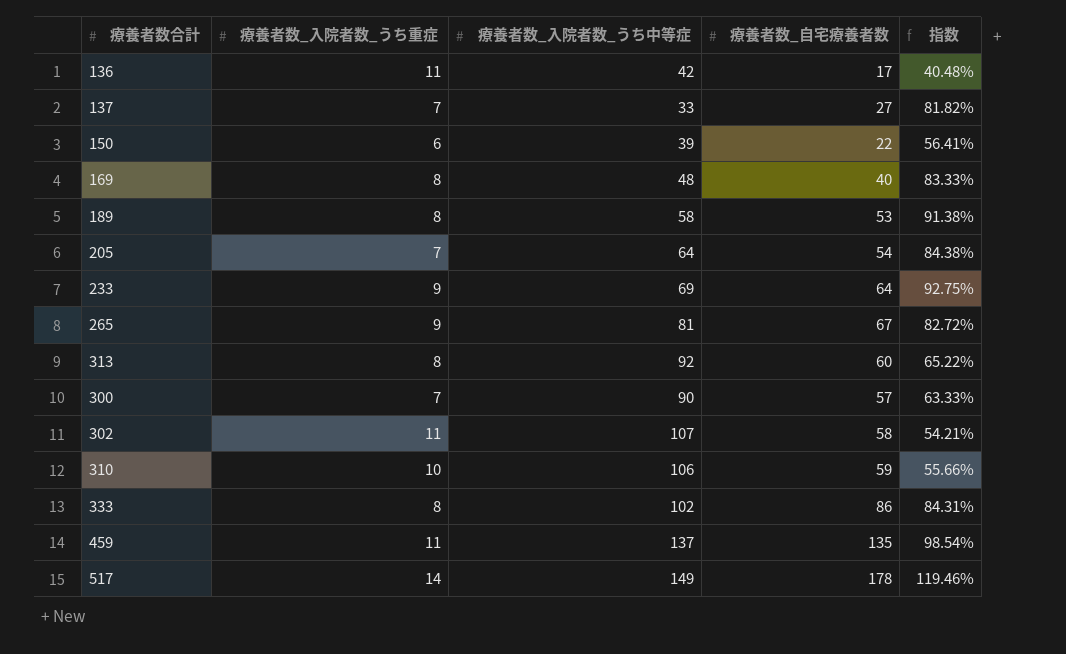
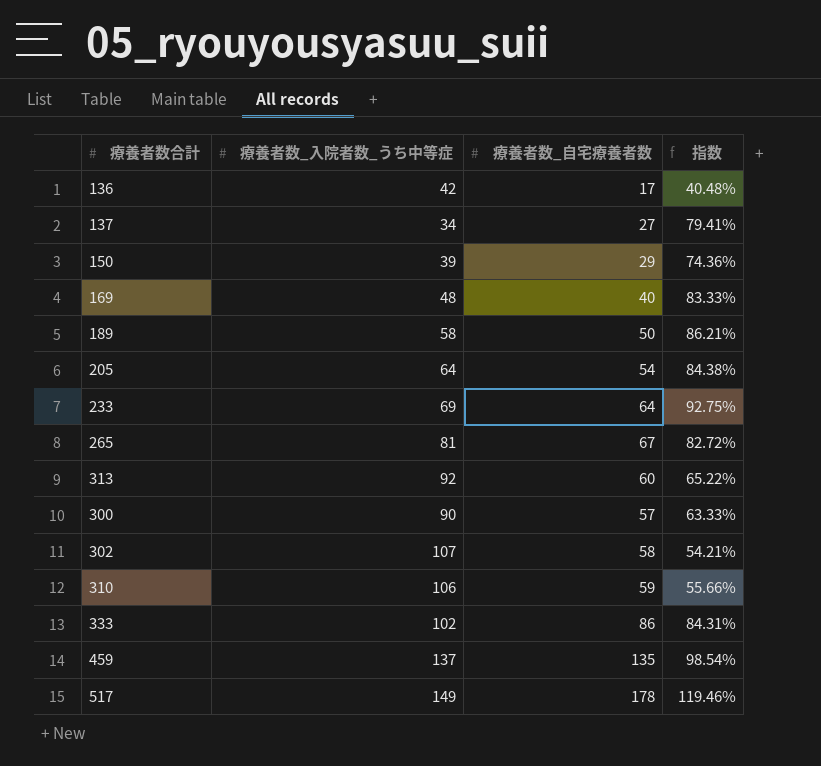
column 療養者数_入院者数_うち重症 | position: 2 -> none
137 | 療養者数_入院者数_うち中等症: 33 -> 34
137 | 指数: 81.82% -> 79.41%
150 | 療養者数_自宅療養者数: 22 -> 29
150 | 指数: 56.41% -> 74.36%
189 | 療養者数_自宅療養者数: 53 -> 50
189 | 指数: 91.38% -> 86.21%

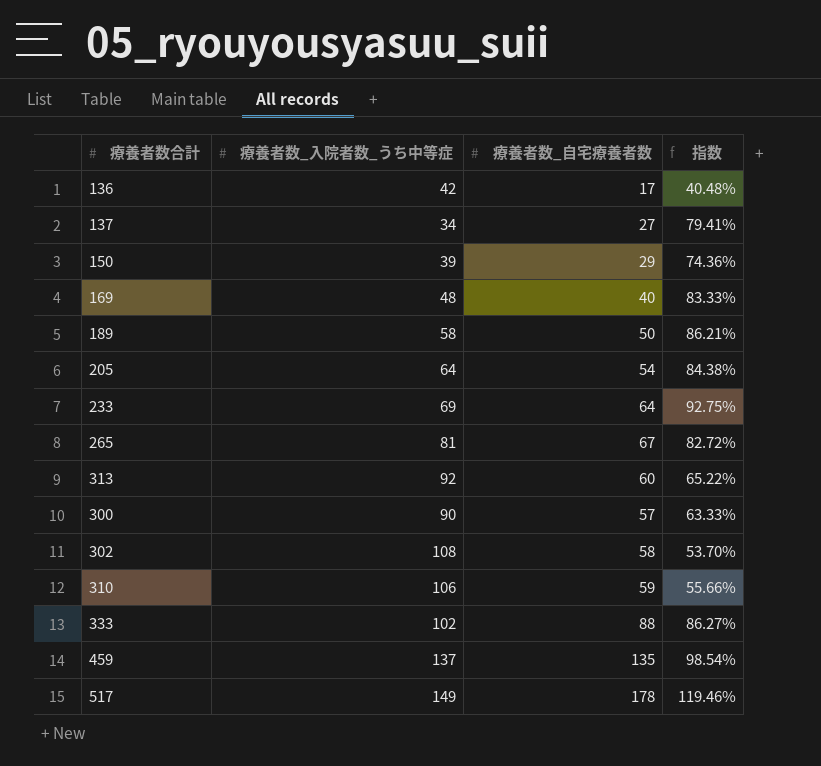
302 | 療養者数_入院者数_うち中等症: 107 -> 108
302 | 指数: 54.21% -> 53.70%
333 | 療養者数_自宅療養者数: 86 -> 88
333 | 指数: 84.31% -> 86.27%

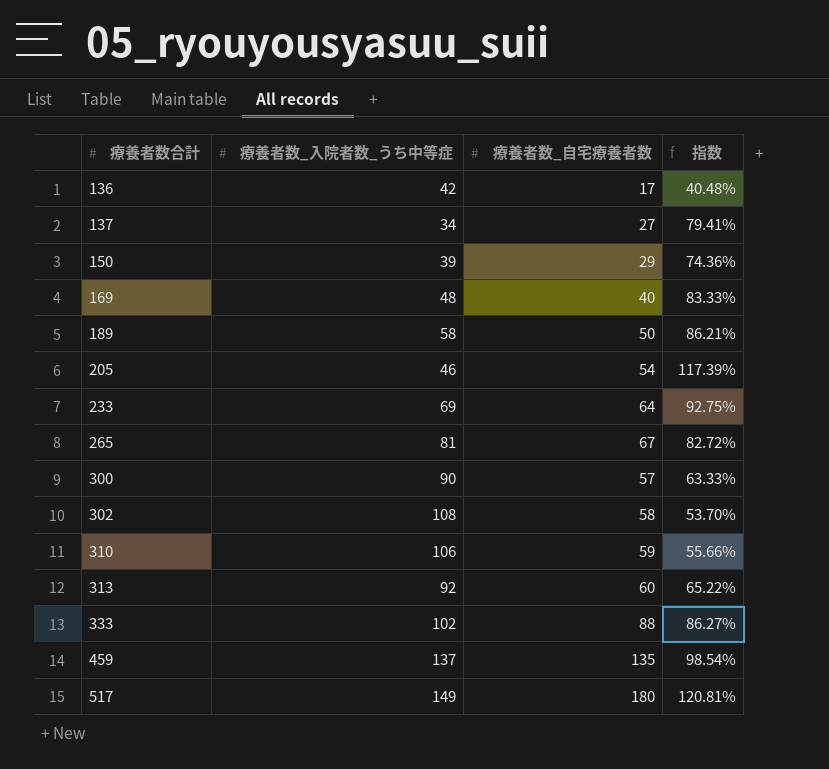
row order: none -> 療養者数合計 ascending
205 | 療養者数_入院者数_うち中等症: 64 -> 46
205 | 指数: 84.38% -> 117.39%
517 | 療養者数_自宅療養者数: 178 -> 180
517 | 指数: 119.46% -> 120.81%

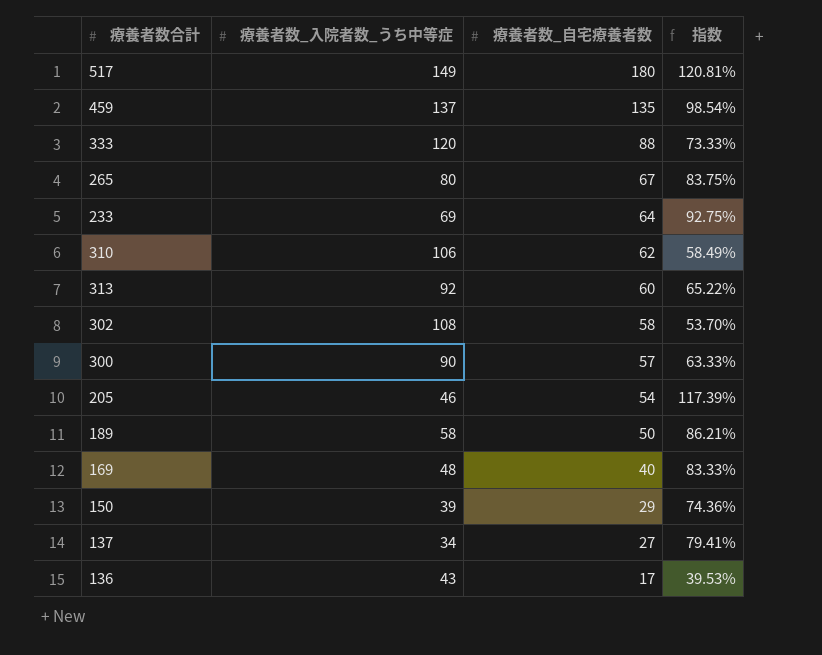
row order: 療養者数合計 ascending -> 療養者数_自宅療養者数 descending
333 | 療養者数_入院者数_うち中等症: 102 -> 120
333 | 指数: 86.27% -> 73.33%
265 | 療養者数_入院者数_うち中等症: 81 -> 80
265 | 指数: 82.72% -> 83.75%
310 | 療養者数_自宅療養者数: 59 -> 62
310 | 指数: 55.66% -> 58.49%
136 | 療養者数_入院者数_うち中等症: 42 -> 43
136 | 指数: 40.48% -> 39.53%

